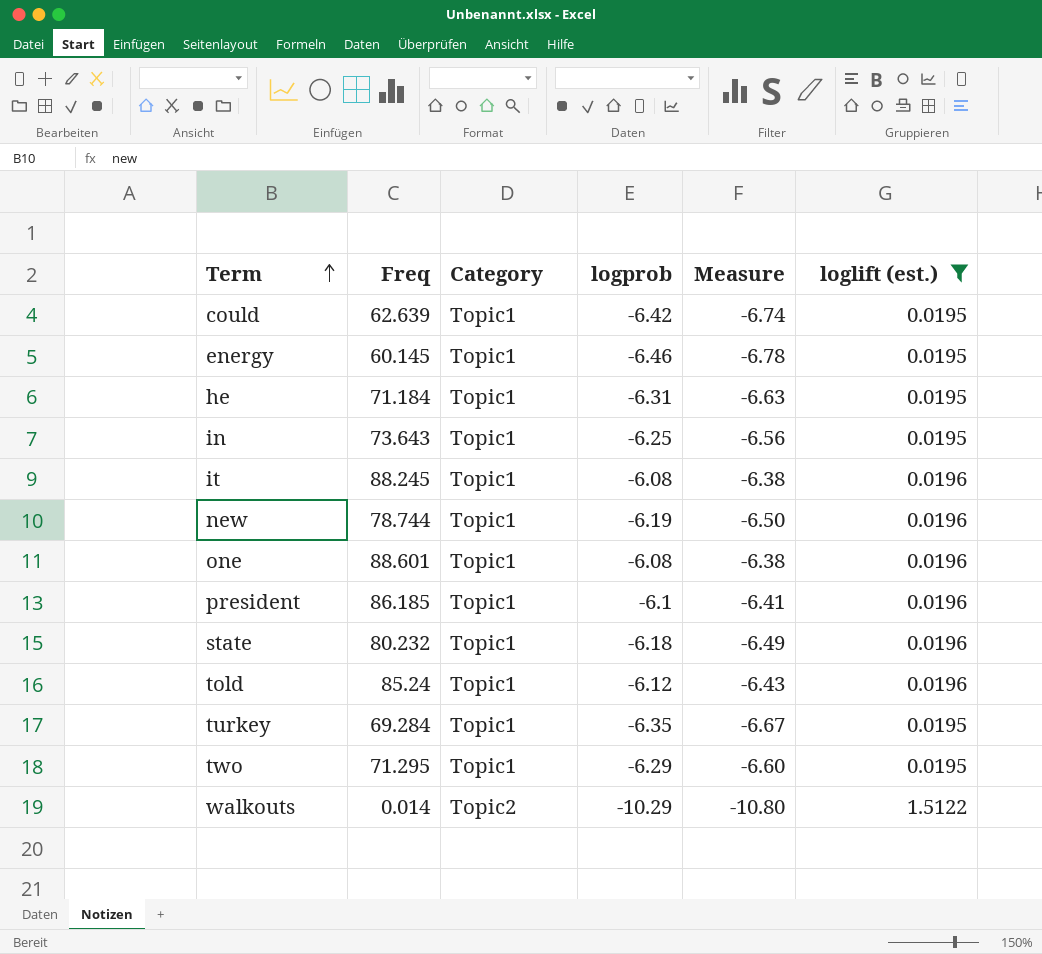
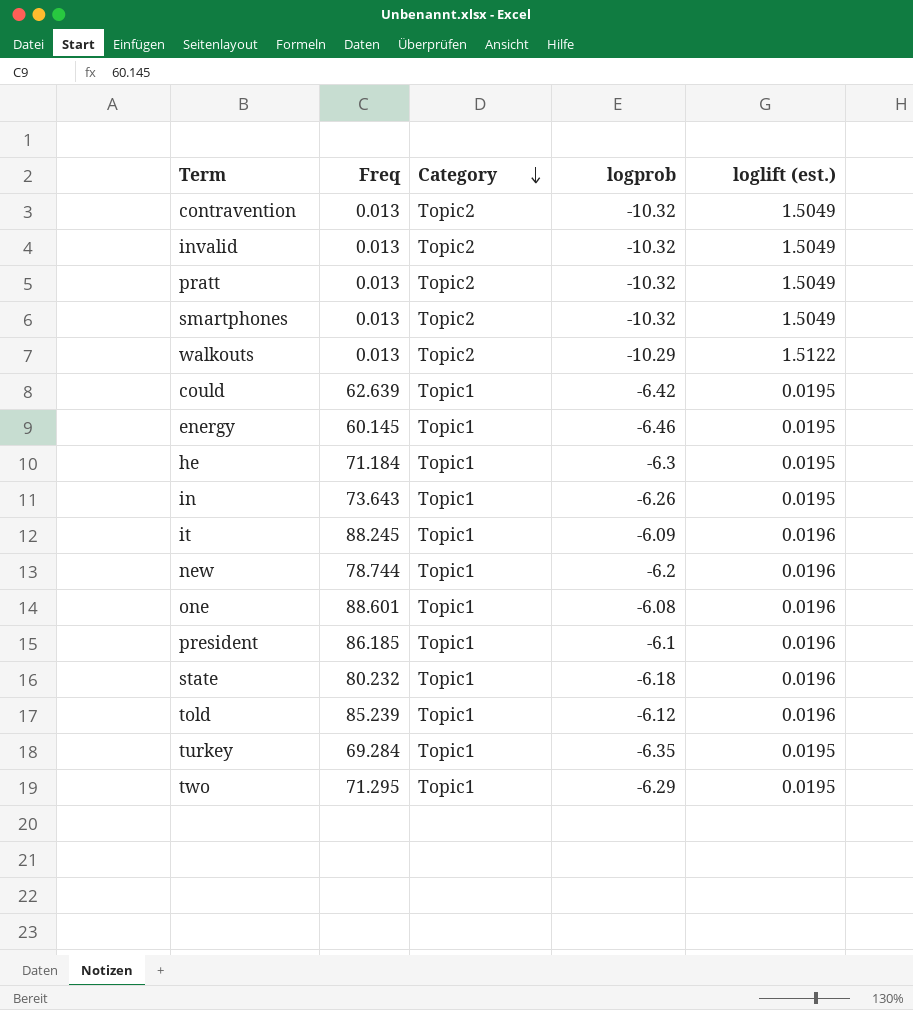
filter: loglift (est.) != 1.5049 -> none
row order: Term ascending -> Category descending
column Measure | formula: [logprob] * 1.05 -> none
walkouts | Freq: 0.014 -> 0.013
he | logprob: -6.31 -> -6.3
in | logprob: -6.25 -> -6.26
it | logprob: -6.08 -> -6.09
new | logprob: -6.19 -> -6.2
told | Freq: 85.24 -> 85.239

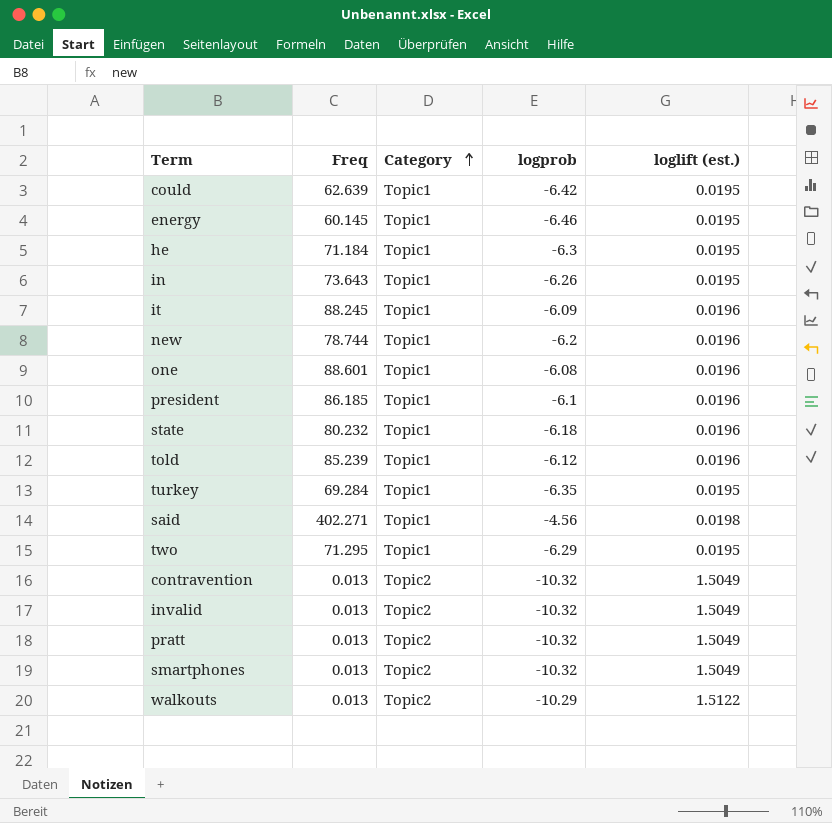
row order: Category descending -> Category ascending
row said: none -> 402.271 | Topic1 | -4.56 | 0.0198

